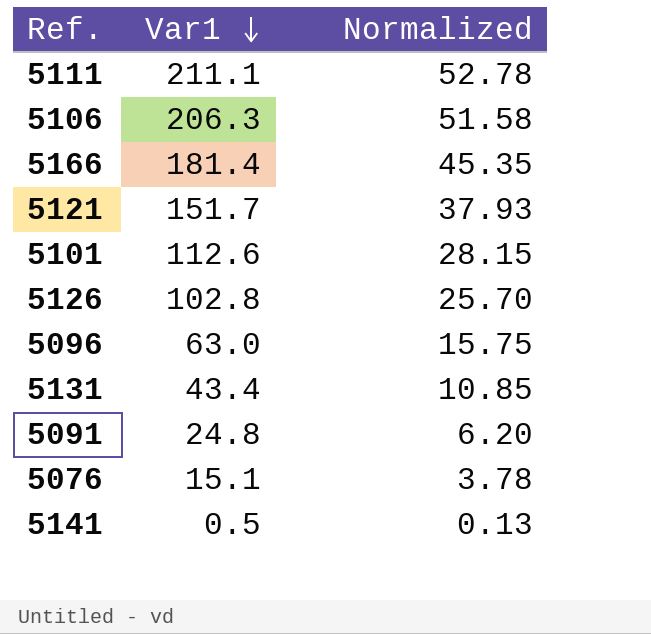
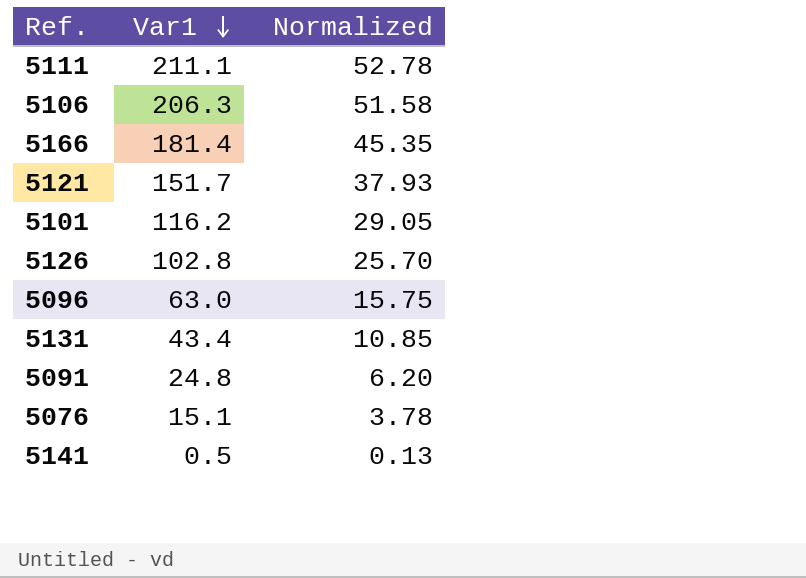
5101 | Var1: 112.6 -> 116.2
5101 | Normalized: 28.15 -> 29.05

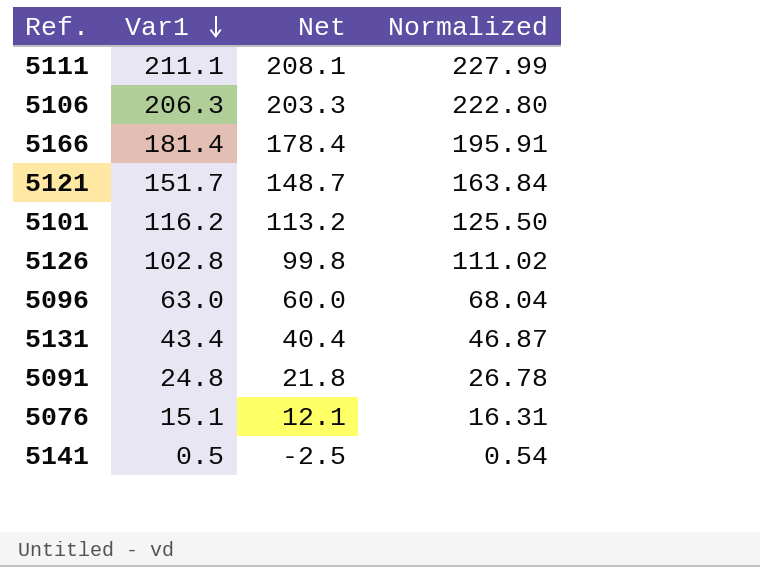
column Net | formula: none -> [Var1] - 3
column Normalized | formula: [Var1] * 0.25 -> [Var1] * 1.08

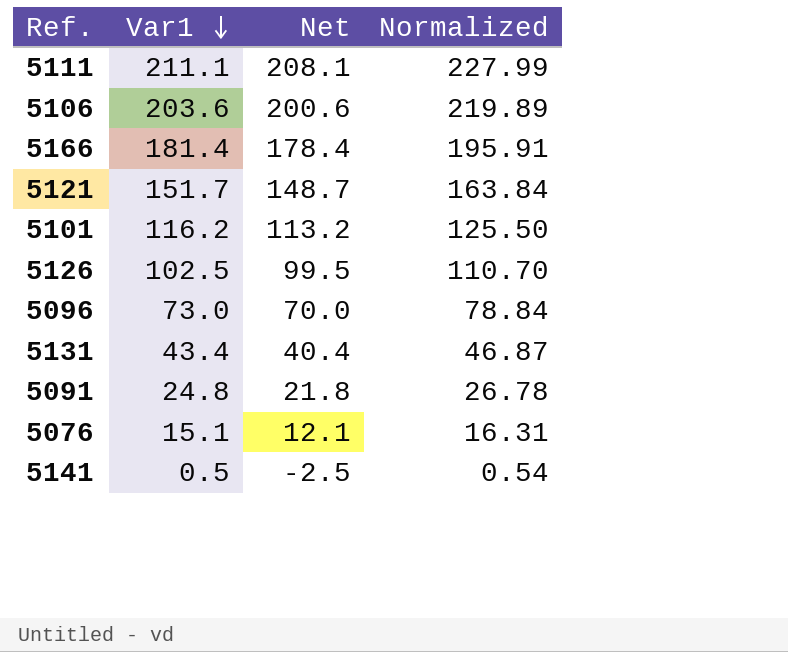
5106 | Var1: 206.3 -> 203.6
5106 | Net: 203.3 -> 200.6
5106 | Normalized: 222.80 -> 219.89
5126 | Var1: 102.8 -> 102.5
5126 | Net: 99.8 -> 99.5
5126 | Normalized: 111.02 -> 110.70
5096 | Var1: 63.0 -> 73.0
5096 | Net: 60.0 -> 70.0
5096 | Normalized: 68.04 -> 78.84

